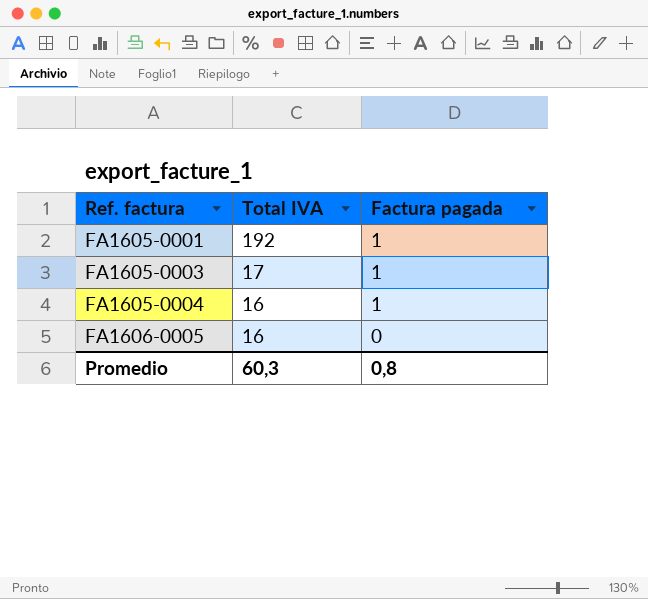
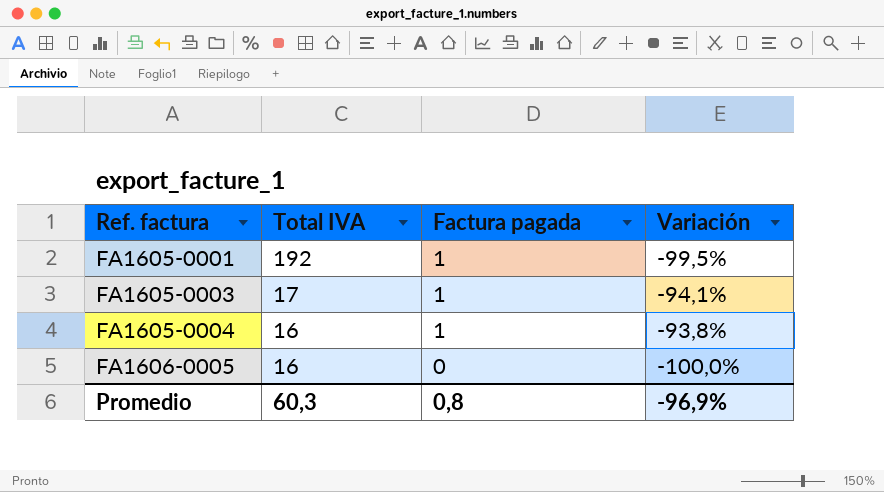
column Variación | formula: none -> ([Factura pagada] - [Total IVA]) / [Total IVA]

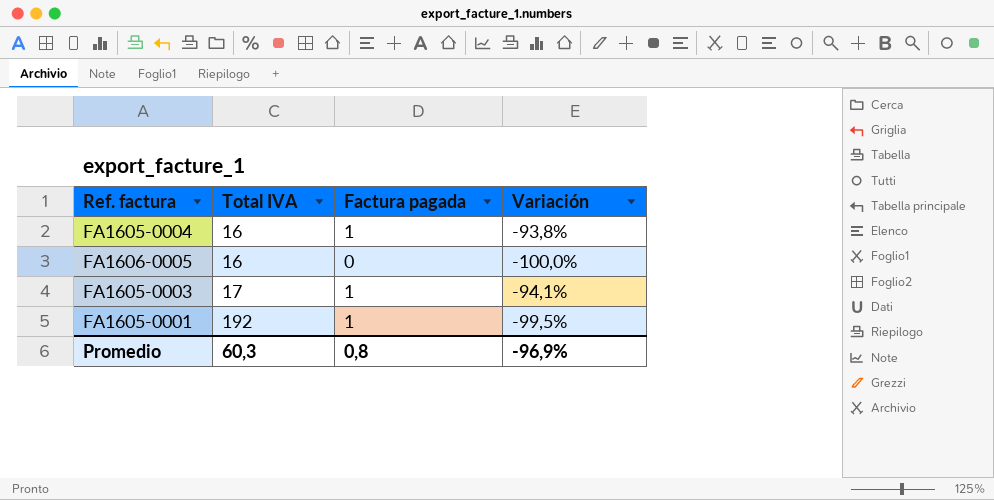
row order: Ref. factura ascending -> Total IVA ascending

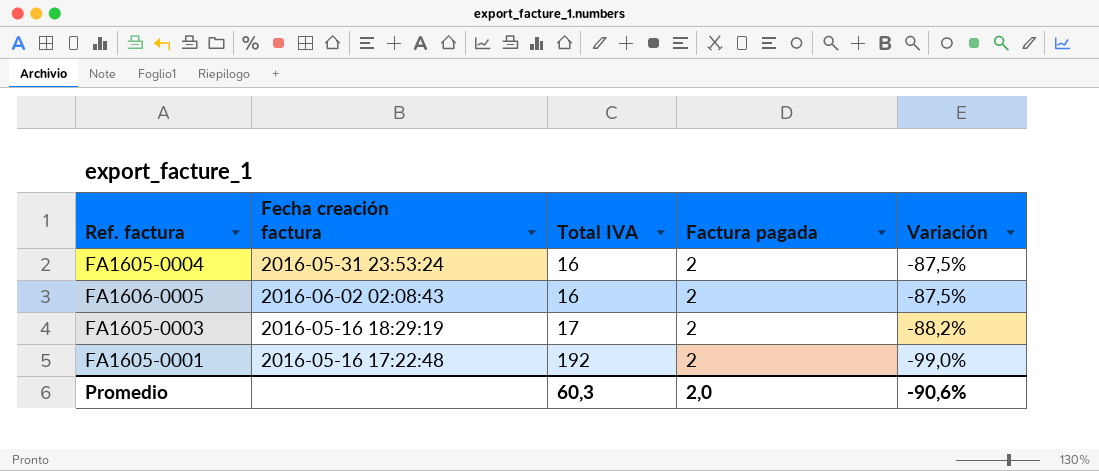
column Fecha creación factura | position: none -> 2
FA1605-0004 | Factura pagada: 1 -> 2
FA1605-0004 | Variación: -93,8% -> -87,5%
FA1606-0005 | Factura pagada: 0 -> 2
FA1606-0005 | Variación: -100,0% -> -87,5%
FA1605-0003 | Factura pagada: 1 -> 2
FA1605-0003 | Variación: -94,1% -> -88,2%
FA1605-0001 | Factura pagada: 1 -> 2
FA1605-0001 | Variación: -99,5% -> -99,0%
Promedio | Factura pagada: 0,8 -> 2,0
Promedio | Variación: -96,9% -> -90,6%

